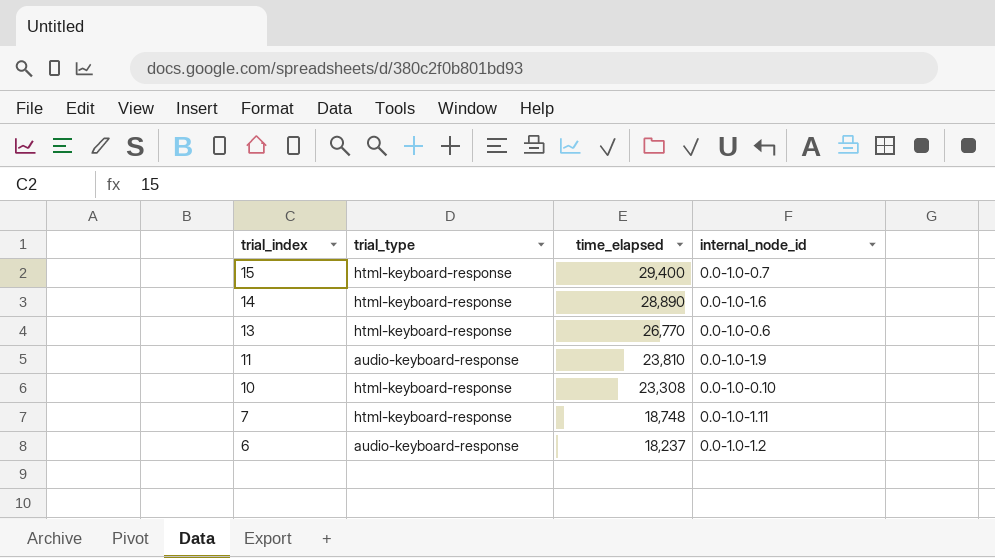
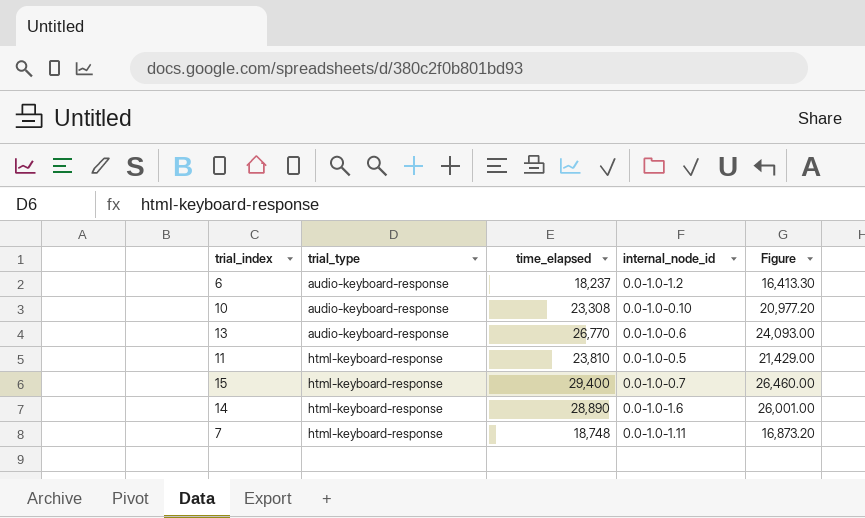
row order: trial_index descending -> trial_type ascending
column Figure | formula: none -> [time_elapsed] * 0.9
10 | trial_type: html-keyboard-response -> audio-keyboard-response
13 | trial_type: html-keyboard-response -> audio-keyboard-response
11 | trial_type: audio-keyboard-response -> html-keyboard-response
11 | internal_node_id: 0.0-1.0-1.9 -> 0.0-1.0-0.5

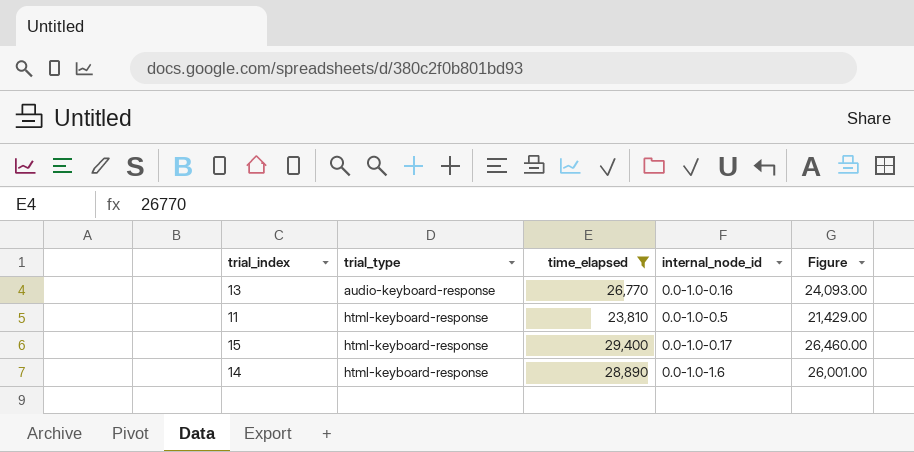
filter: none -> time_elapsed >= 23,810
13 | internal_node_id: 0.0-1.0-0.6 -> 0.0-1.0-0.16
15 | internal_node_id: 0.0-1.0-0.7 -> 0.0-1.0-0.17

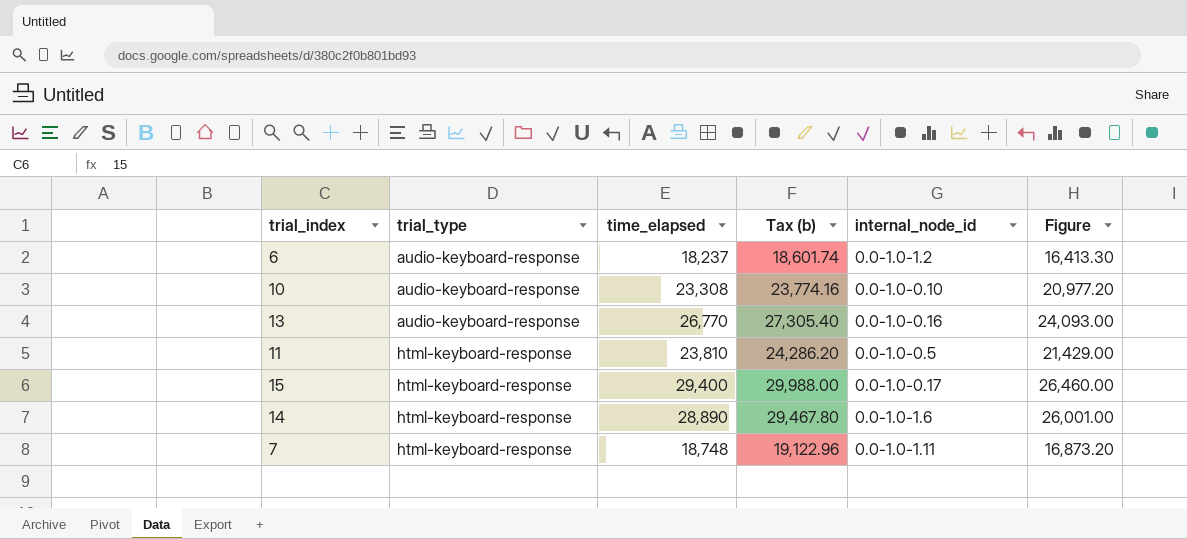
filter: time_elapsed >= 23,810 -> none
column Tax (b) | formula: none -> [time_elapsed] * 1.02

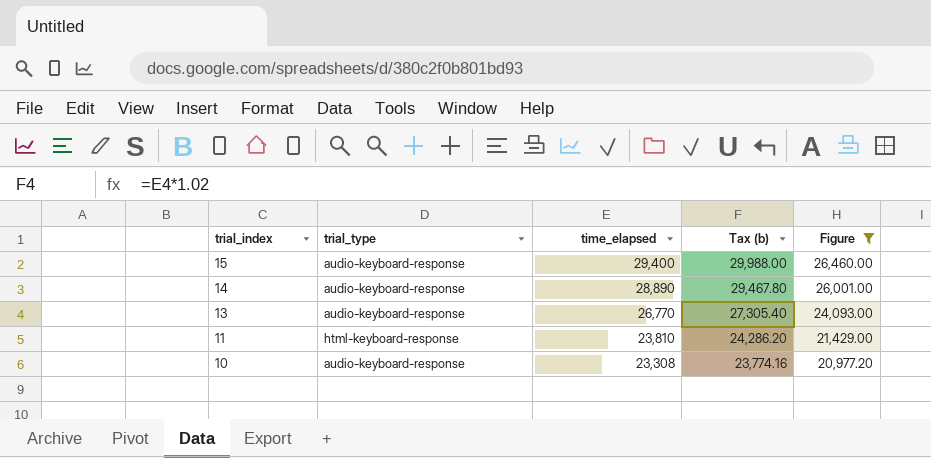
filter: none -> Figure >= 20,977.20
row order: trial_type ascending -> trial_index descending
column internal_node_id | position: 5 -> none
15 | trial_type: html-keyboard-response -> audio-keyboard-response
14 | trial_type: html-keyboard-response -> audio-keyboard-response

